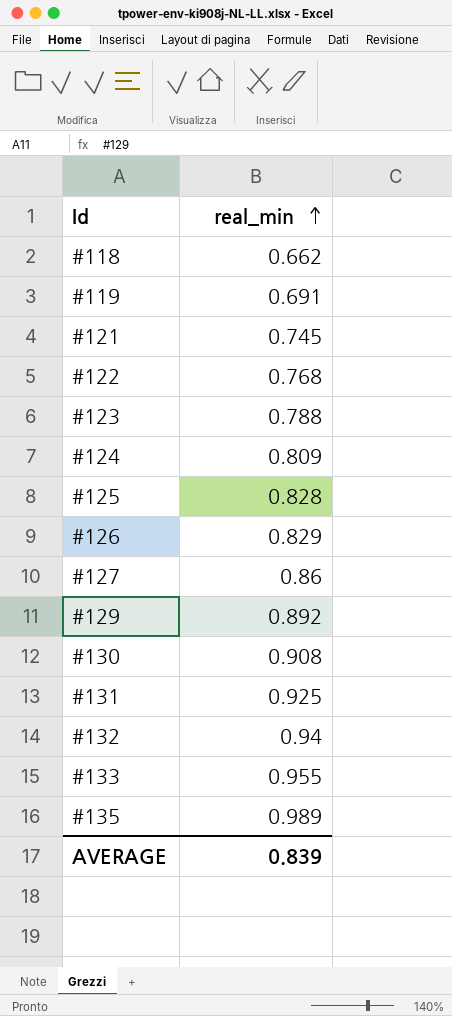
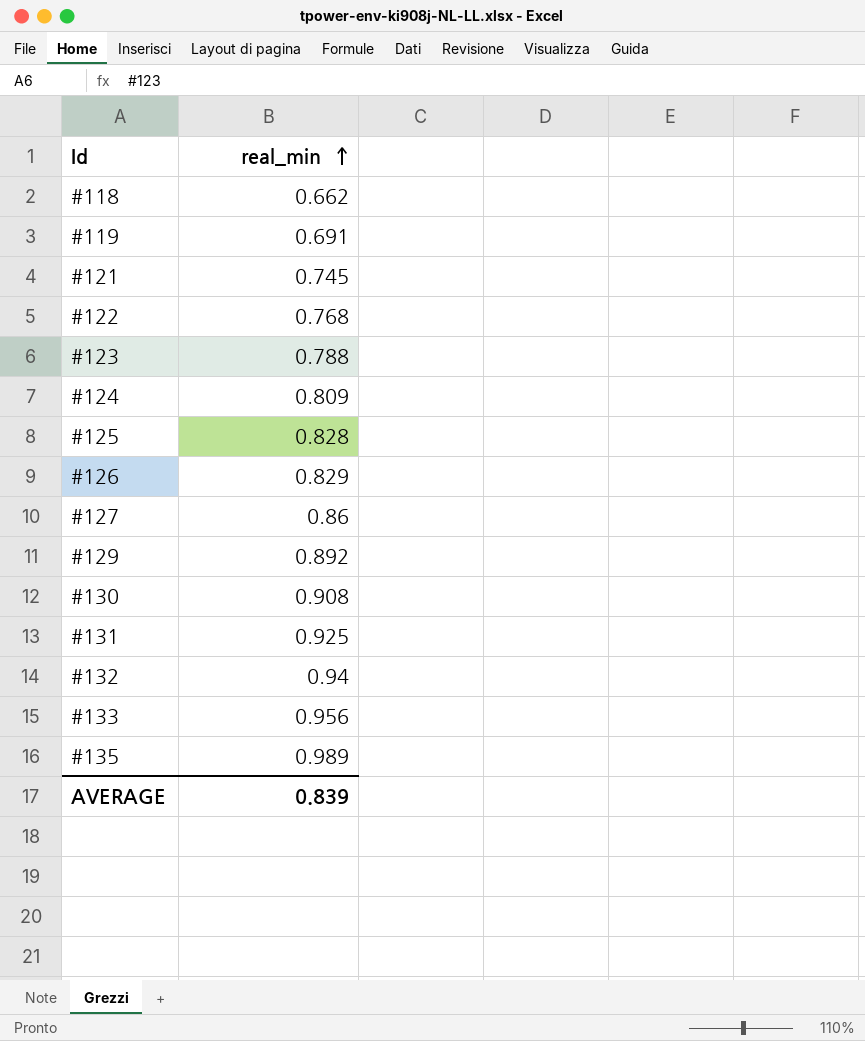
#133 | real_min: 0.955 -> 0.956

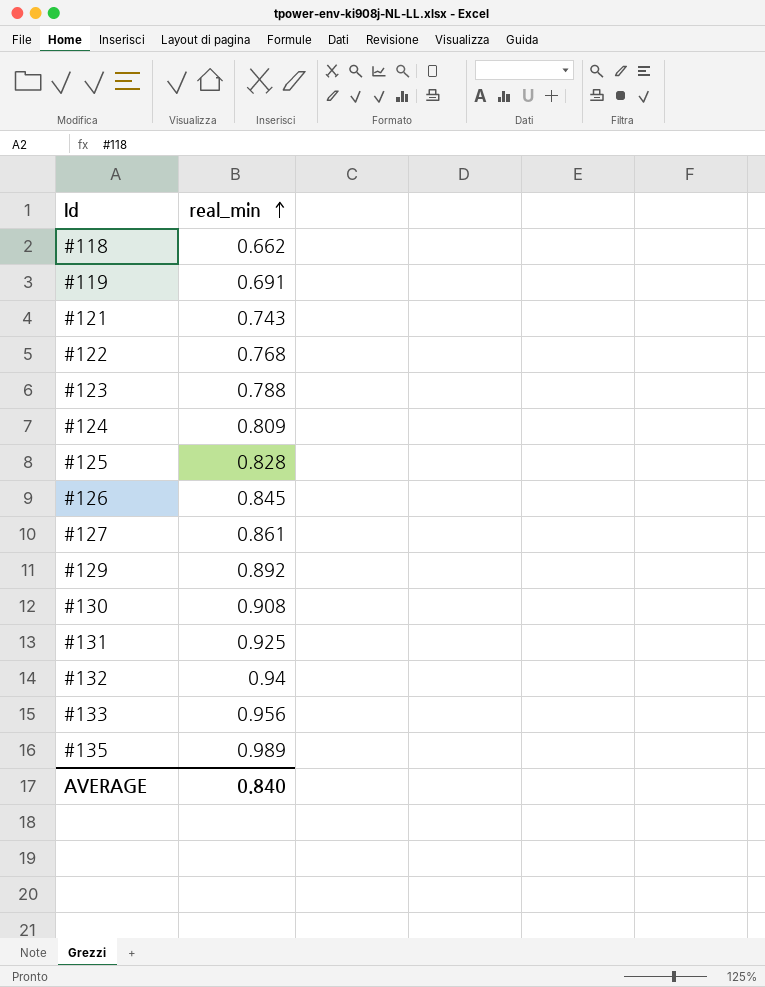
#121 | real_min: 0.745 -> 0.743
#126 | real_min: 0.829 -> 0.845
#127 | real_min: 0.86 -> 0.861
AVERAGE | real_min: 0.839 -> 0.840

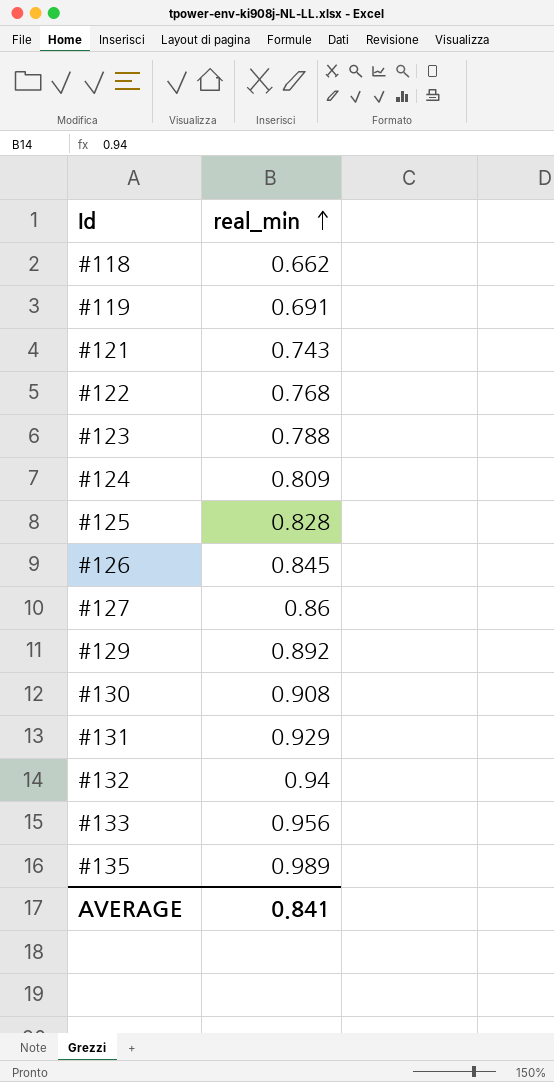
#127 | real_min: 0.861 -> 0.86
#131 | real_min: 0.925 -> 0.929
AVERAGE | real_min: 0.840 -> 0.841

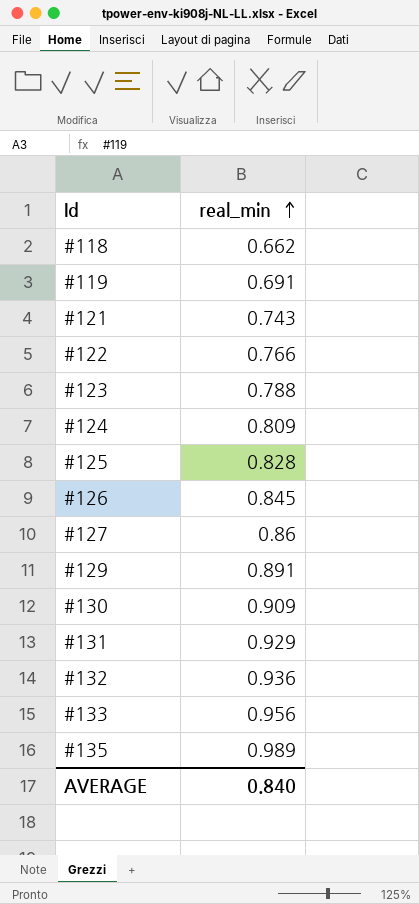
#122 | real_min: 0.768 -> 0.766
#129 | real_min: 0.892 -> 0.891
#130 | real_min: 0.908 -> 0.909
#132 | real_min: 0.94 -> 0.936
AVERAGE | real_min: 0.841 -> 0.840

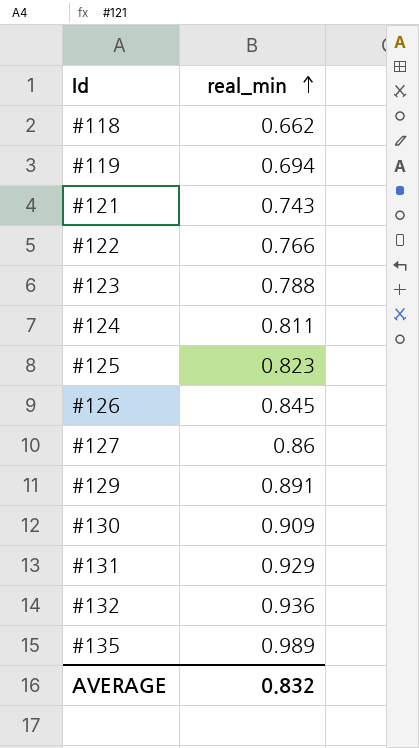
row #133: 0.956 -> none
#119 | real_min: 0.691 -> 0.694
#124 | real_min: 0.809 -> 0.811
#125 | real_min: 0.828 -> 0.823
AVERAGE | real_min: 0.840 -> 0.832

